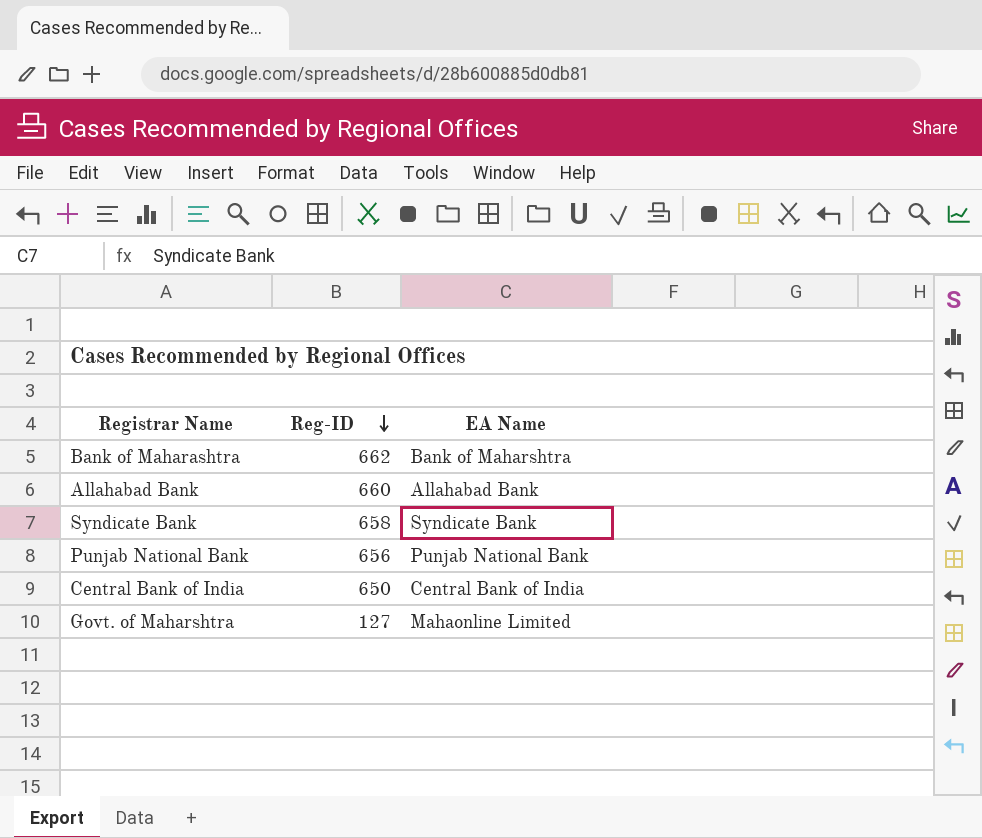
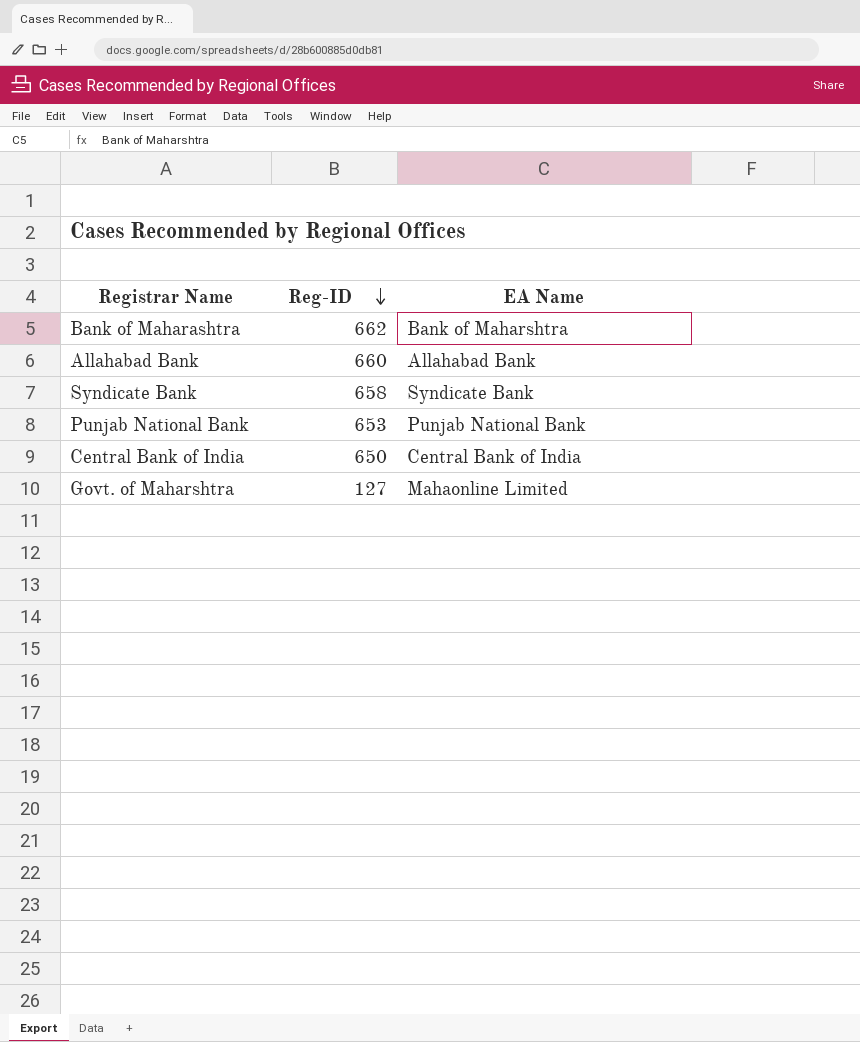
Punjab National Bank | Reg-ID: 656 -> 653

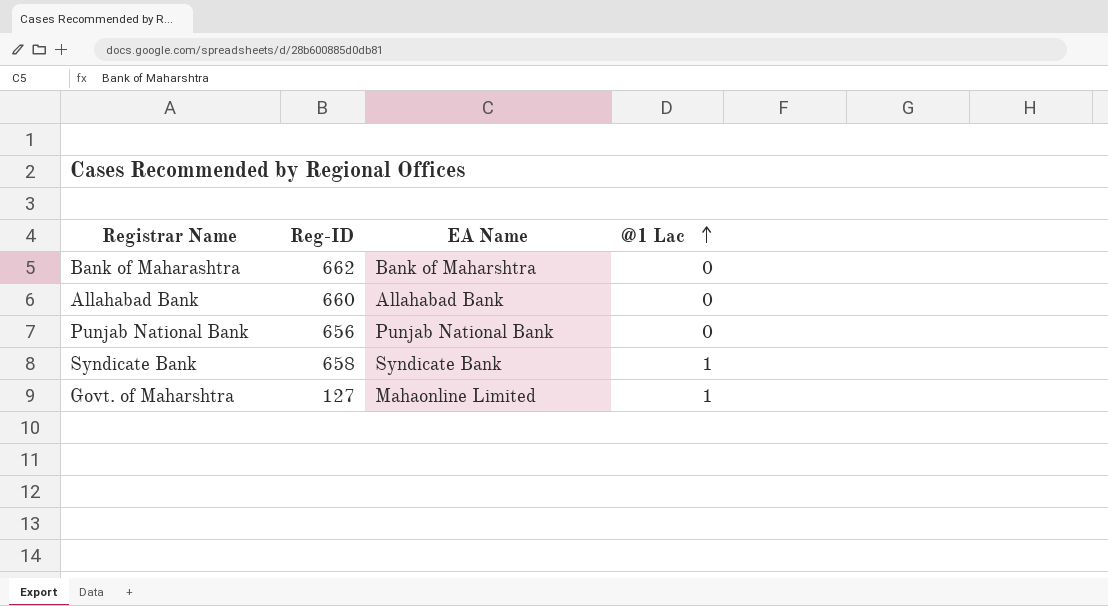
row order: Reg-ID descending -> @1 Lac ascending
column @1 Lac | position: none -> 4
row Central Bank of India: 650 | Central Bank of India -> none
Punjab National Bank | Reg-ID: 653 -> 656

